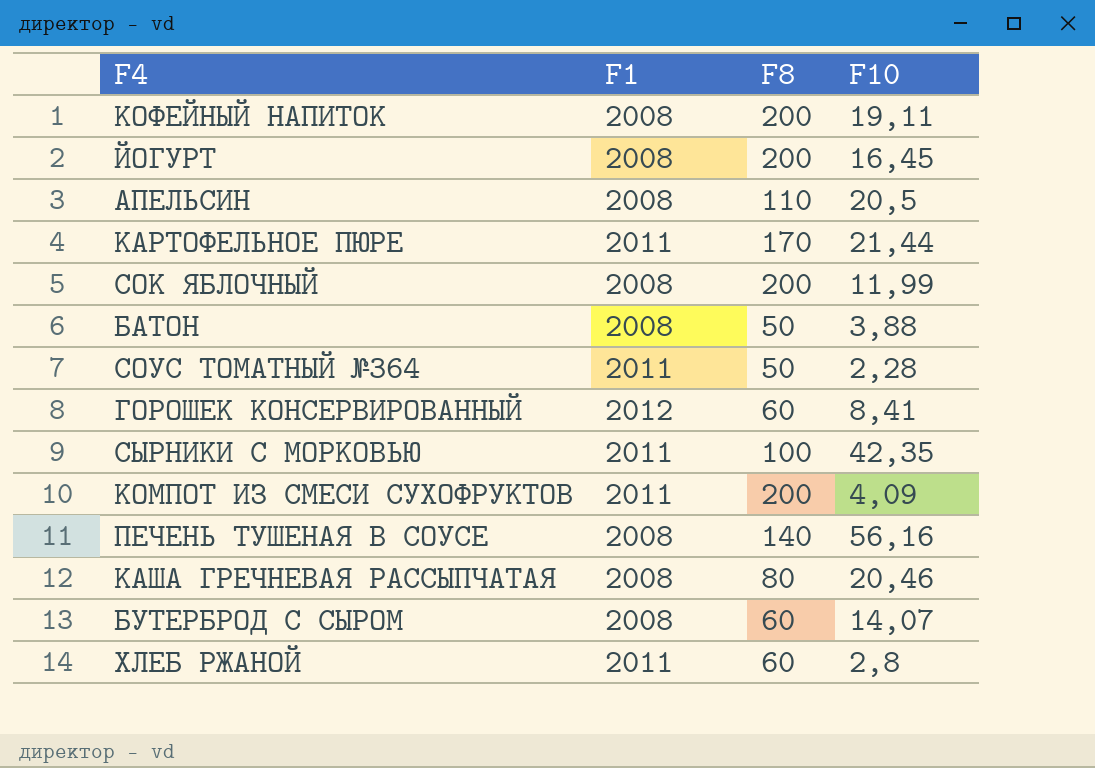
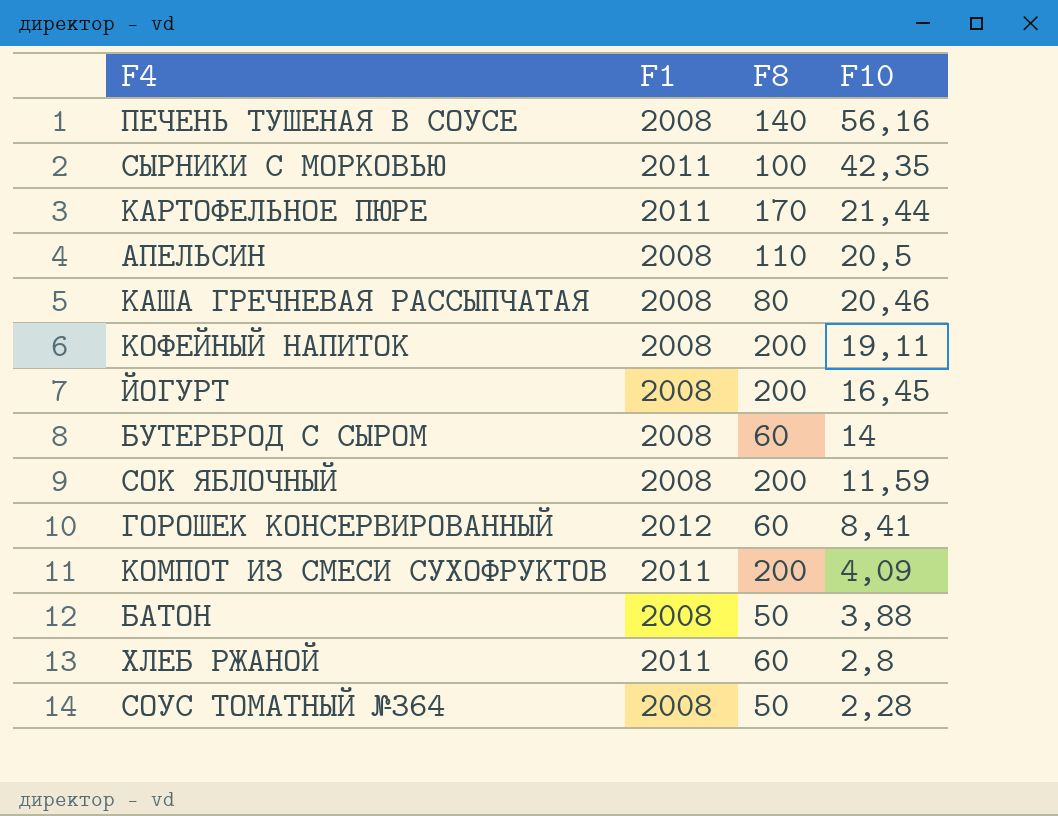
row order: none -> F10 descending
БУТЕРБРОД С СЫРОМ | F10: 14,07 -> 14
СОК ЯБЛОЧНЫЙ | F10: 11,99 -> 11,59
СОУС ТОМАТНЫЙ №364 | F1: 2011 -> 2008

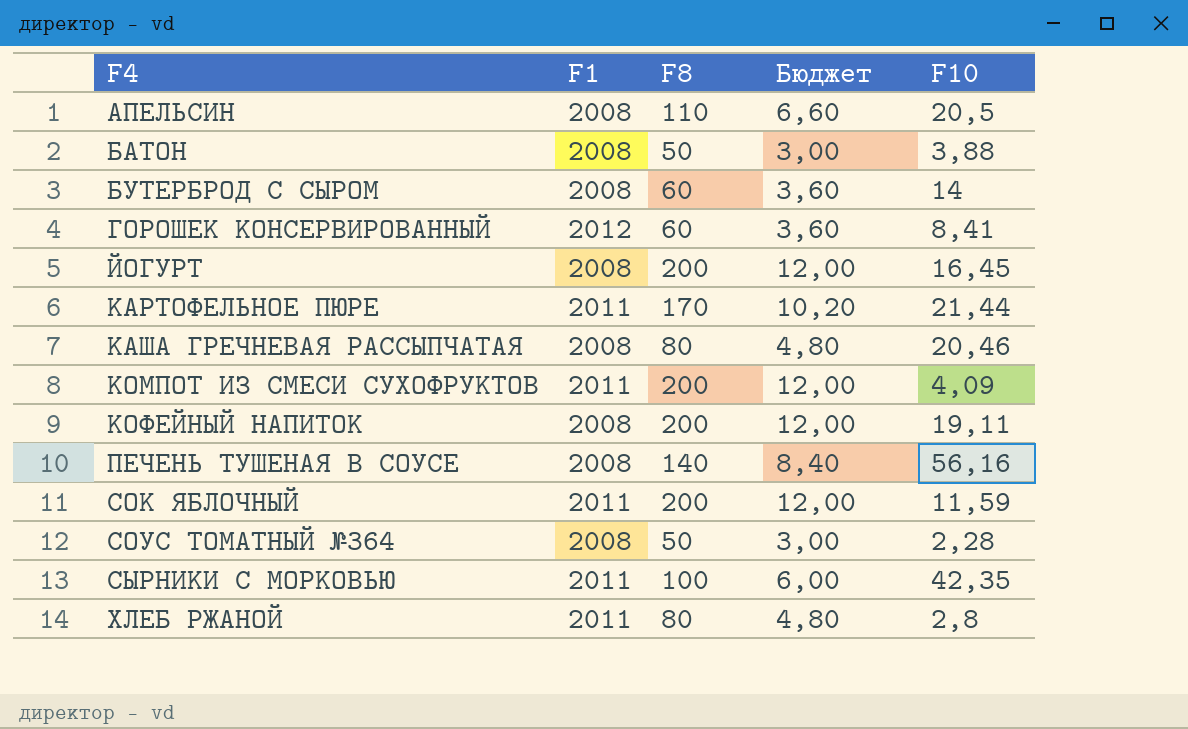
row order: F10 descending -> F4 ascending
column Бюджет | formula: none -> [F8] * 0,06
СОК ЯБЛОЧНЫЙ | F1: 2008 -> 2011
ХЛЕБ РЖАНОЙ | F8: 60 -> 80

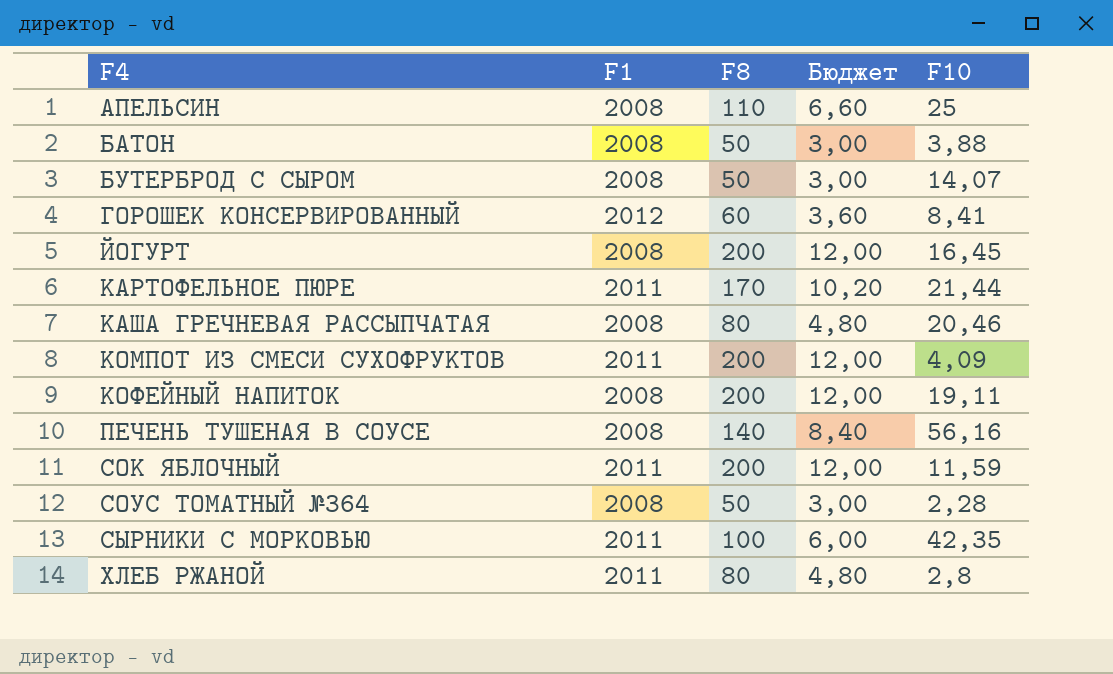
АПЕЛЬСИН | F10: 20,5 -> 25
БУТЕРБРОД С СЫРОМ | F8: 60 -> 50
БУТЕРБРОД С СЫРОМ | Бюджет: 3,60 -> 3,00
БУТЕРБРОД С СЫРОМ | F10: 14 -> 14,07

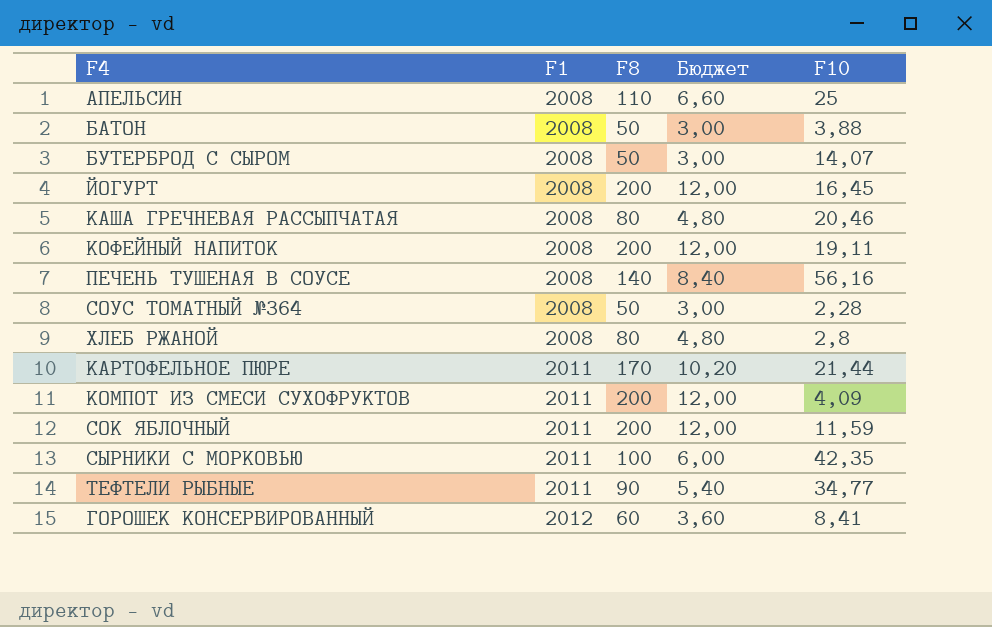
row order: F4 ascending -> F1 ascending
ХЛЕБ РЖАНОЙ | F1: 2011 -> 2008
row ТЕФТЕЛИ РЫБНЫЕ: none -> 2011 | 90 | 5,40 | 34,77

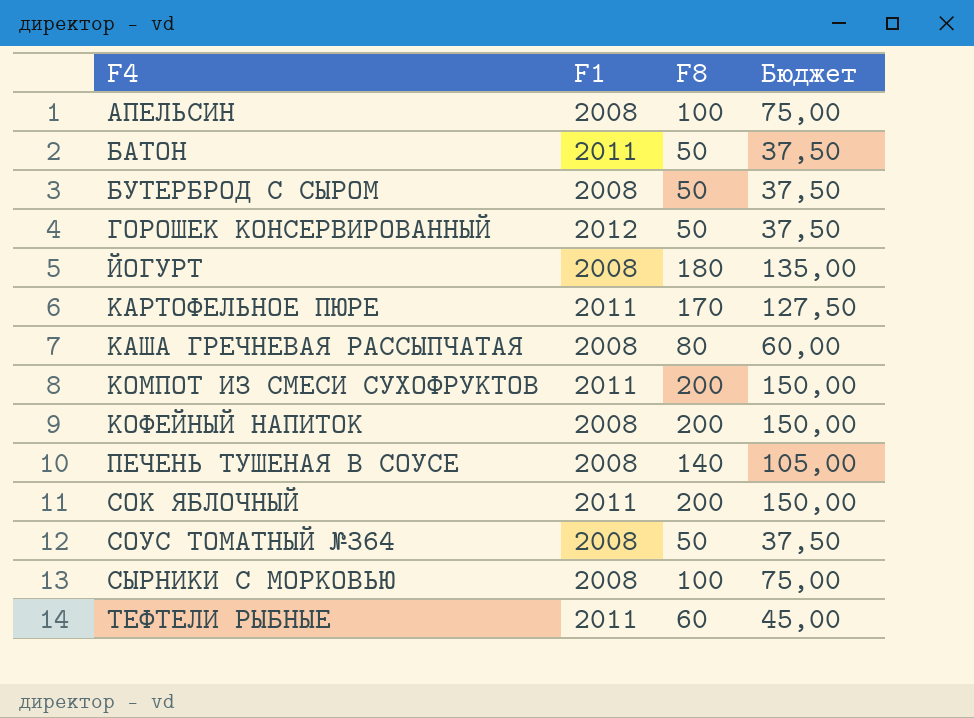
row order: F1 ascending -> F4 ascending
column F10 | position: 5 -> none
column Бюджет | formula: [F8] * 0,06 -> [F8] * 0,75
row ХЛЕБ РЖАНОЙ: 2008 | 80 | 4,80 | 2,8 -> none
АПЕЛЬСИН | F8: 110 -> 100
БАТОН | F1: 2008 -> 2011
ГОРОШЕК КОНСЕРВИРОВАННЫЙ | F8: 60 -> 50
ЙОГУРТ | F8: 200 -> 180
СЫРНИКИ С МОРКОВЬЮ | F1: 2011 -> 2008
ТЕФТЕЛИ РЫБНЫЕ | F8: 90 -> 60

